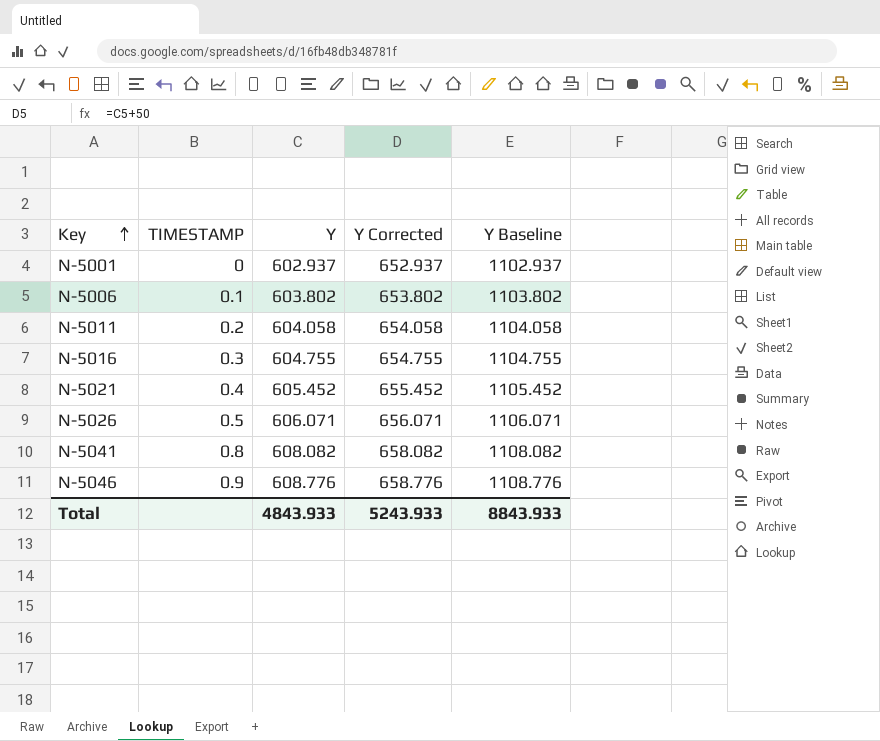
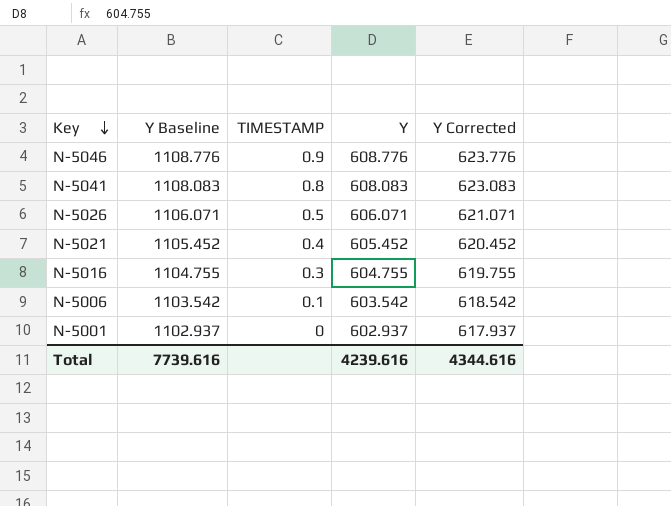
row order: Key ascending -> Key descending
column Y Baseline | position: 5 -> 2
column Y Corrected | formula: [Y] + 50 -> [Y] + 15
row N-5011: 0.2 | 604.058 | 654.058 | 1104.058 -> none
N-5041 | Y Baseline: 1108.082 -> 1108.083
N-5041 | Y: 608.082 -> 608.083
N-5006 | Y Baseline: 1103.802 -> 1103.542
N-5006 | Y: 603.802 -> 603.542
Total | Y Baseline: 8843.933 -> 7739.616
Total | Y: 4843.933 -> 4239.616
Total | Y Corrected: 5243.933 -> 4344.616

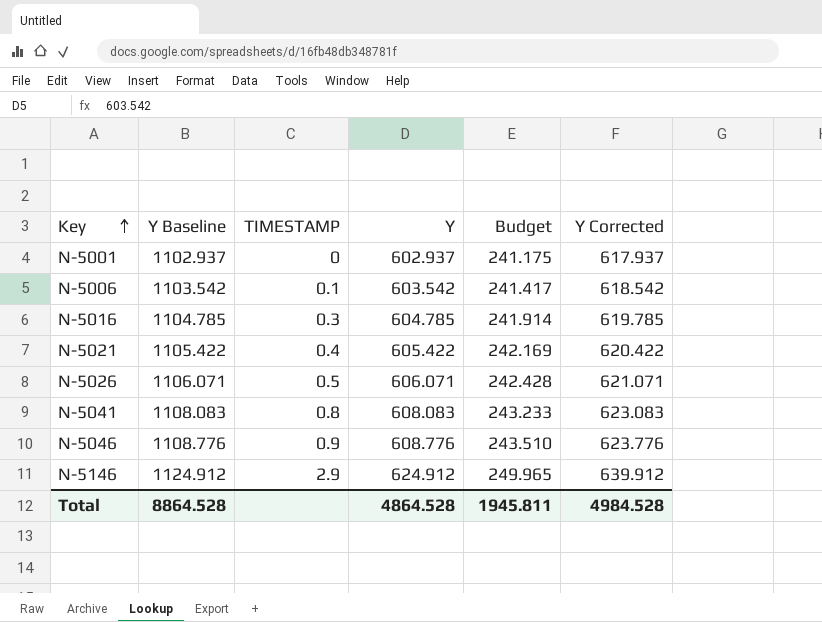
row order: Key descending -> Key ascending
column Budget | formula: none -> [Y] * 0.4
N-5016 | Y Baseline: 1104.755 -> 1104.785
N-5016 | Y: 604.755 -> 604.785
N-5016 | Y Corrected: 619.755 -> 619.785
N-5021 | Y Baseline: 1105.452 -> 1105.422
N-5021 | Y: 605.452 -> 605.422
N-5021 | Y Corrected: 620.452 -> 620.422
row N-5146: none -> 1124.912 | 2.9 | 624.912 | 249.965 | 639.912
Total | Y Baseline: 7739.616 -> 8864.528
Total | Y: 4239.616 -> 4864.528
Total | Y Corrected: 4344.616 -> 4984.528

